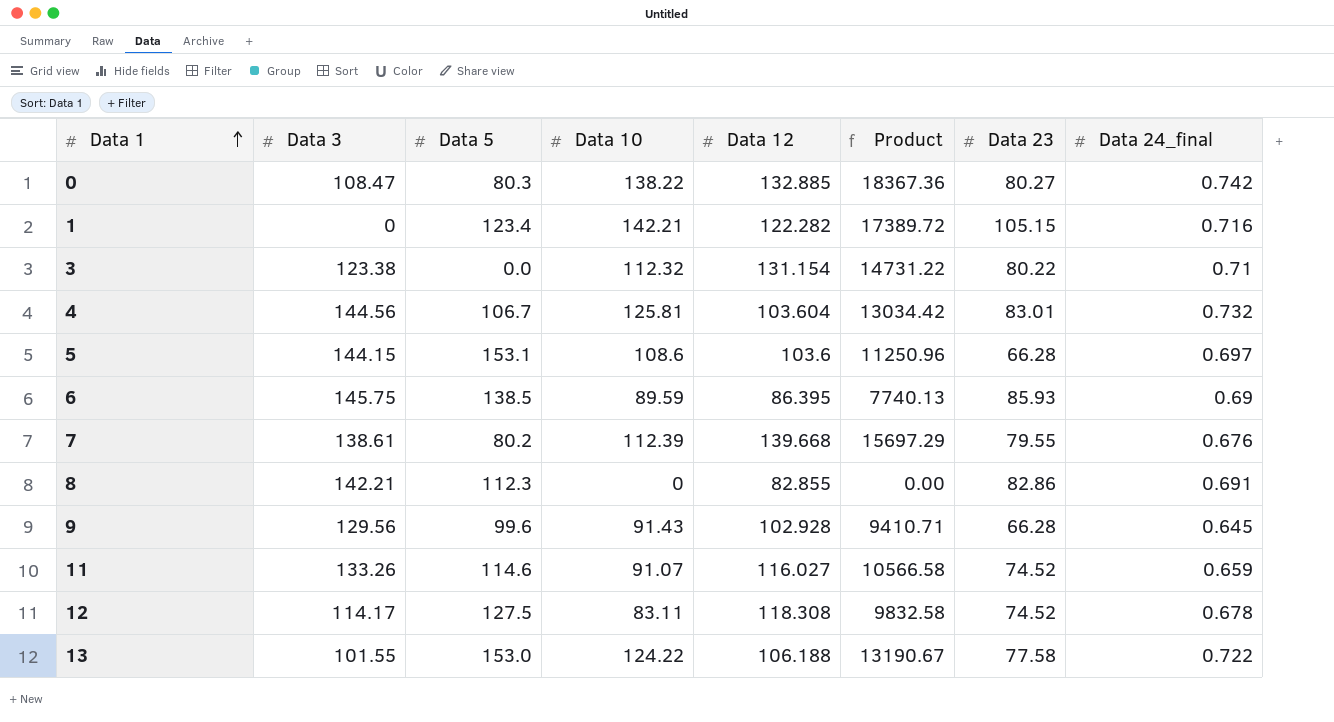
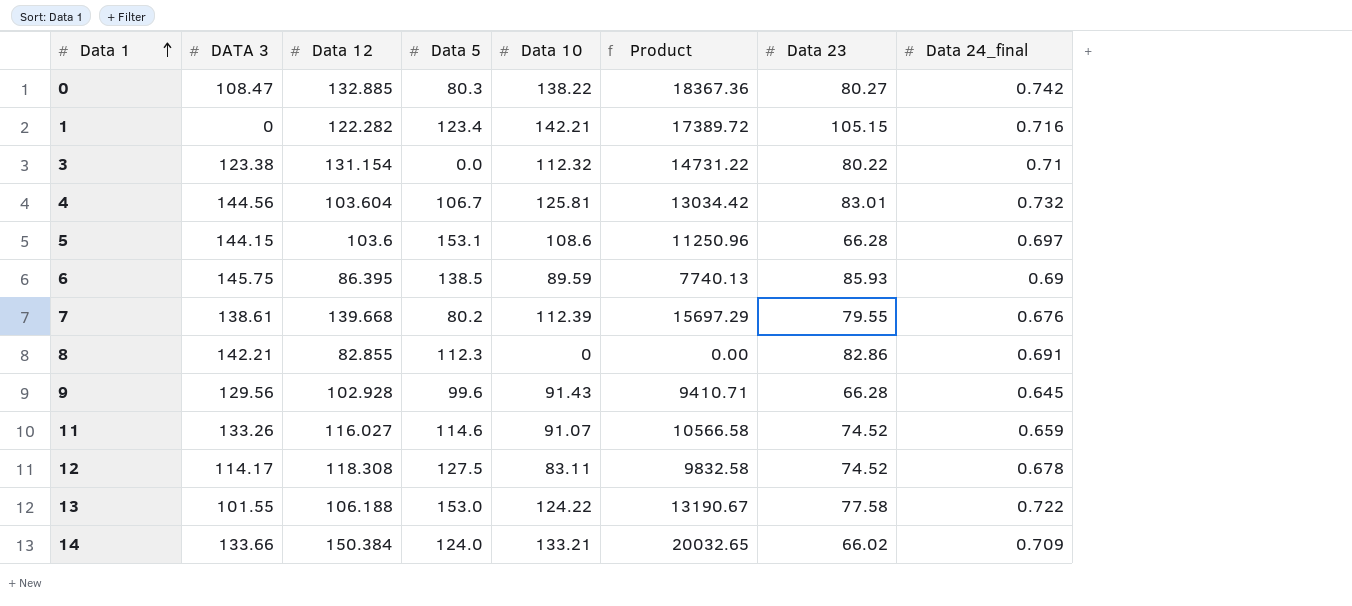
column name: Data 3 -> DATA 3
column Data 12 | position: 5 -> 3
row 14: none -> 133.66 | 150.384 | 124.0 | 133.21 | 20032.65 | 66.02 | 0.709

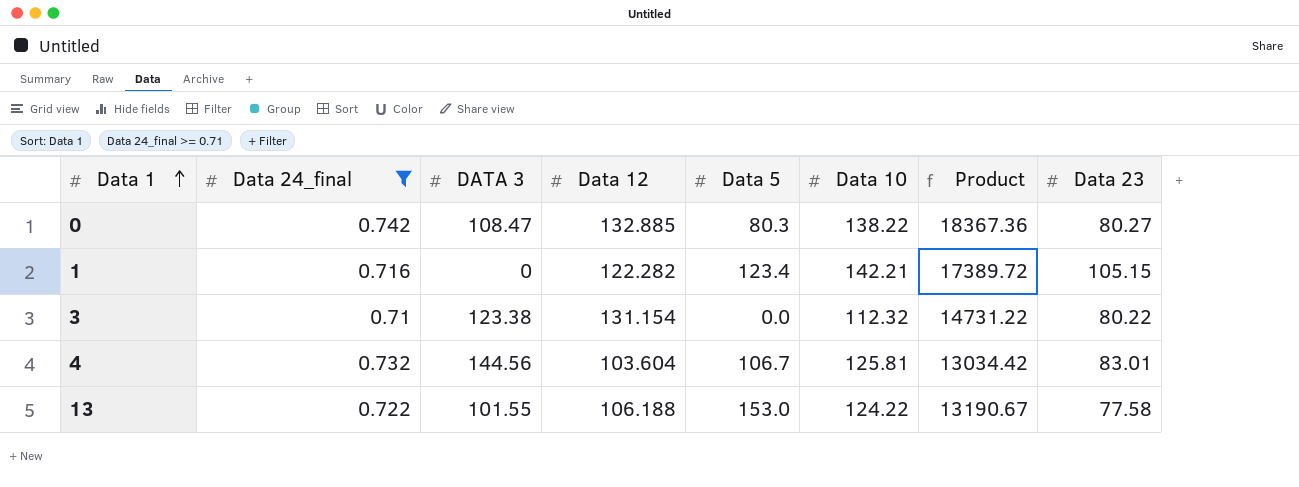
filter: none -> Data 24_final >= 0.71
column Data 24_final | position: 8 -> 2

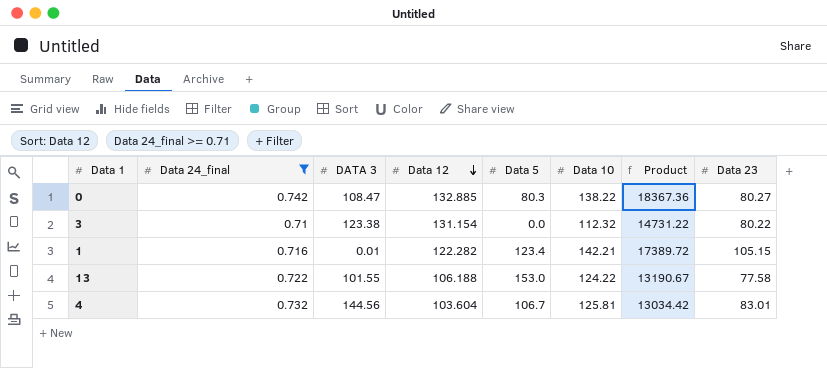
row order: Data 1 ascending -> Data 12 descending
1 | DATA 3: 0 -> 0.01

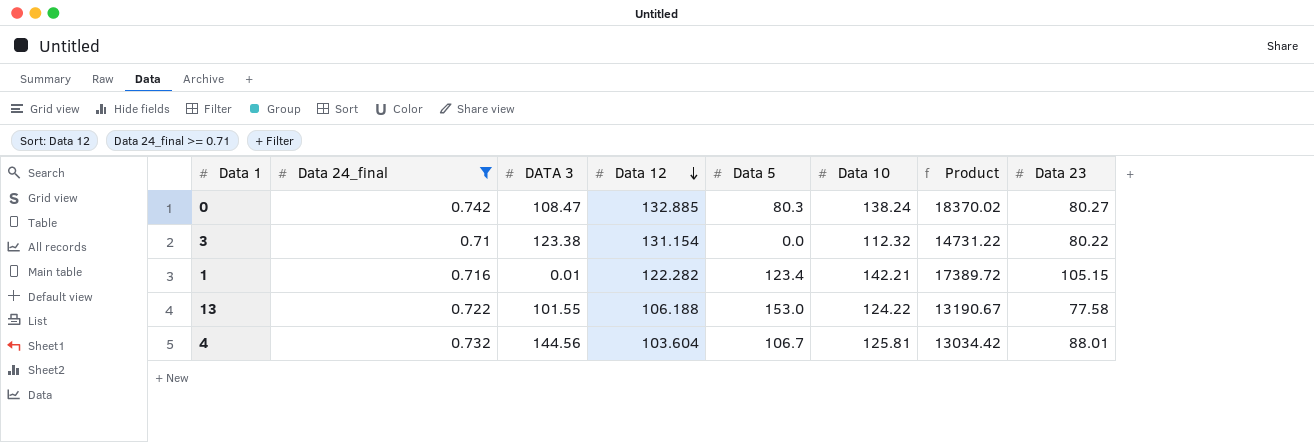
0 | Data 10: 138.22 -> 138.24
0 | Product: 18367.36 -> 18370.02
4 | Data 23: 83.01 -> 88.01

